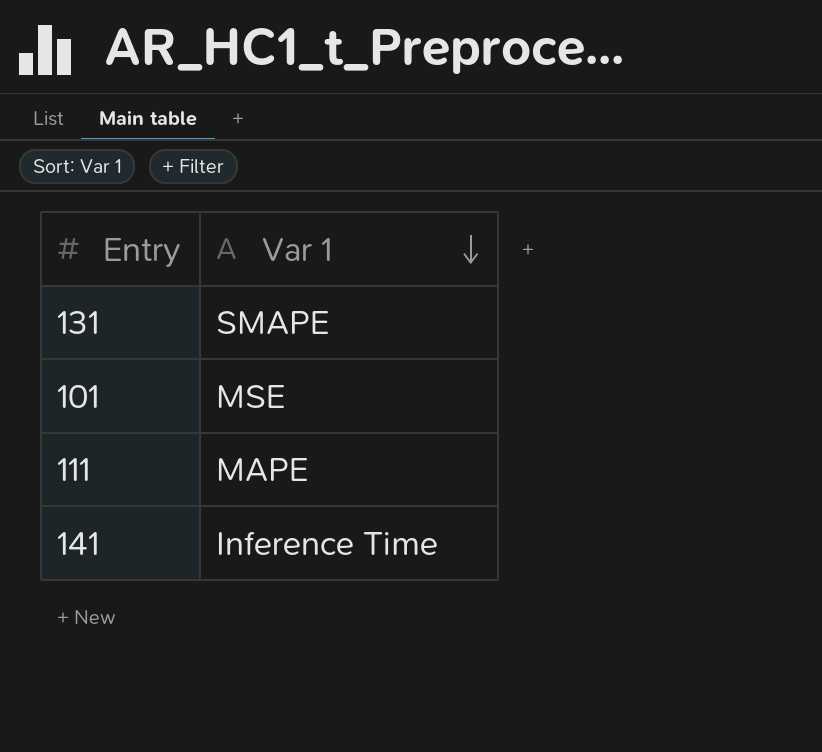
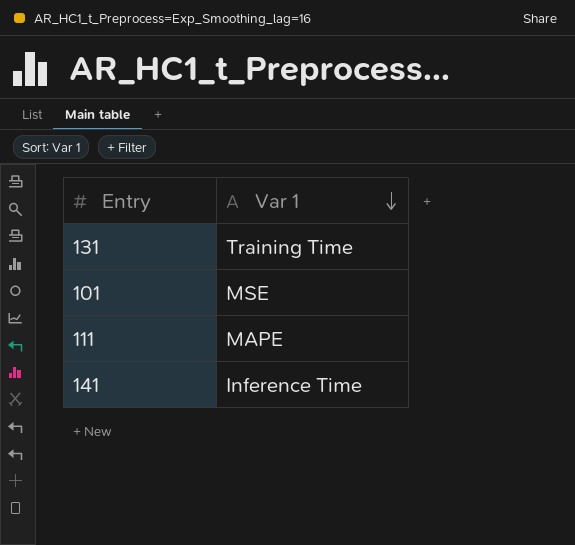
131 | Var 1: SMAPE -> Training Time

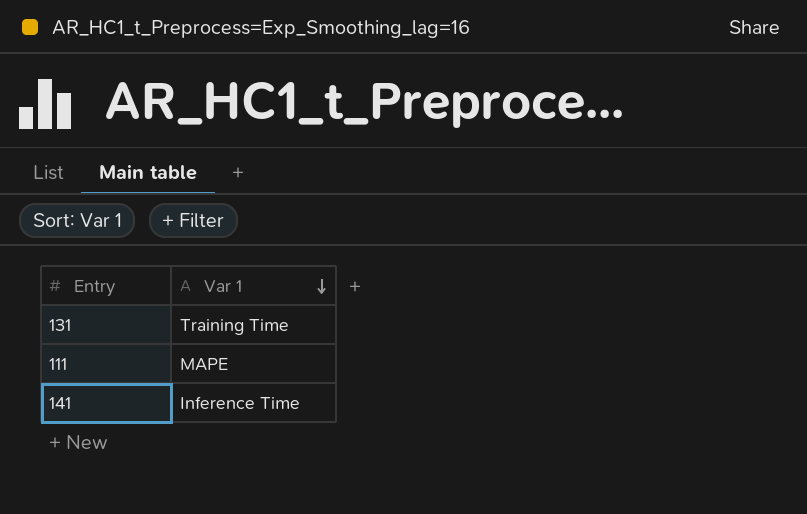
row 101: MSE -> none

